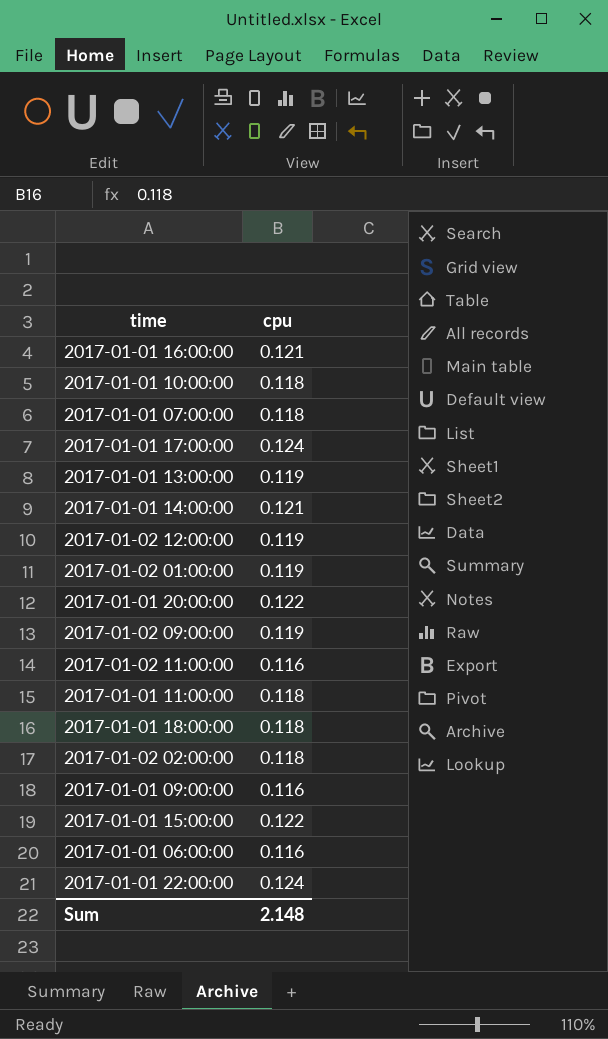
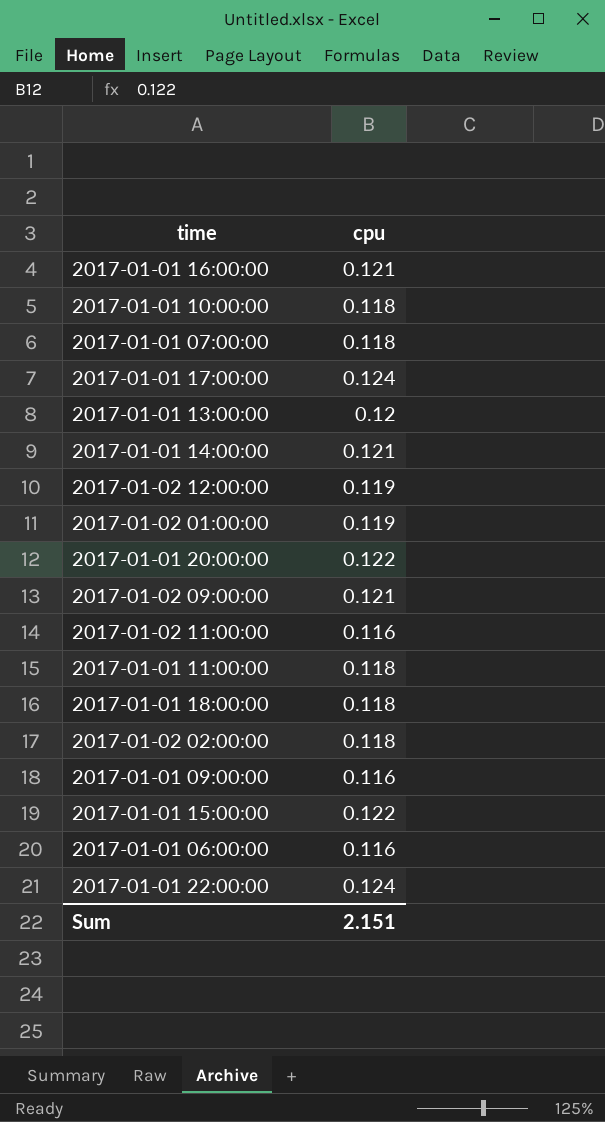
2017-01-01 13:00:00 | cpu: 0.119 -> 0.12
2017-01-02 09:00:00 | cpu: 0.119 -> 0.121
Sum | cpu: 2.148 -> 2.151

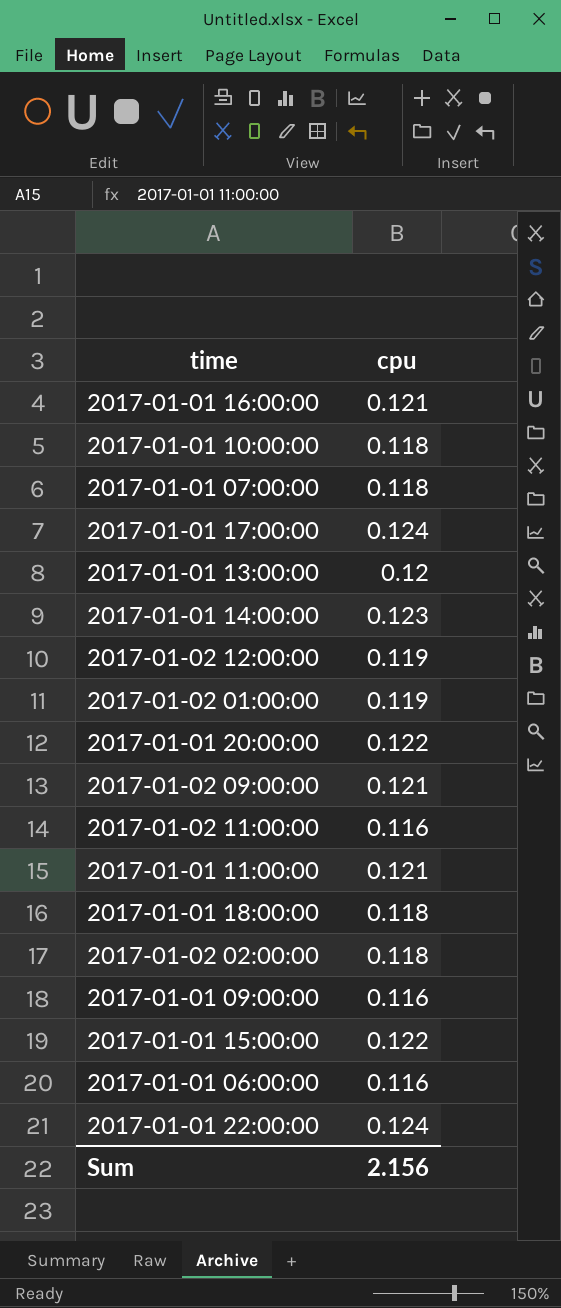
2017-01-01 14:00:00 | cpu: 0.121 -> 0.123
2017-01-01 11:00:00 | cpu: 0.118 -> 0.121
Sum | cpu: 2.151 -> 2.156

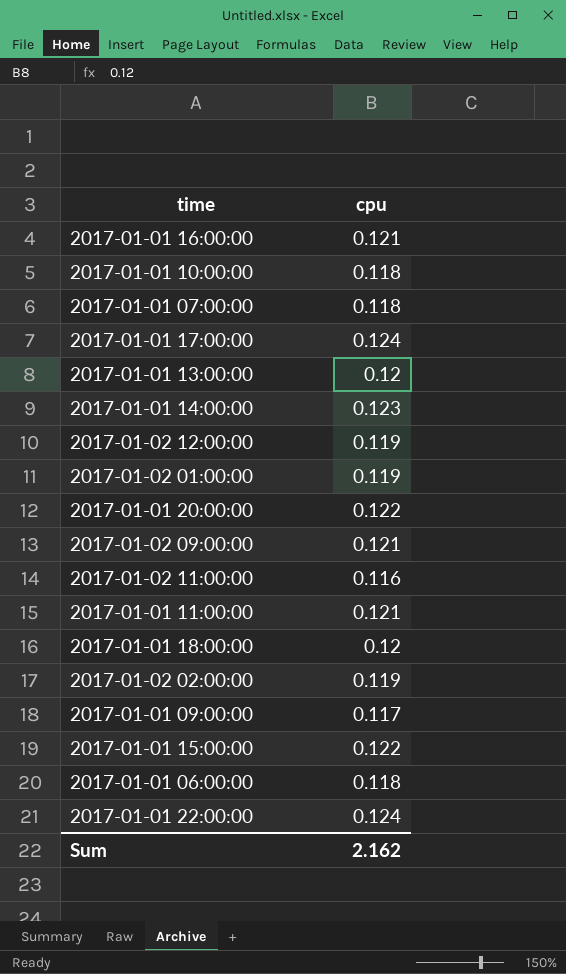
2017-01-01 18:00:00 | cpu: 0.118 -> 0.12
2017-01-02 02:00:00 | cpu: 0.118 -> 0.119
2017-01-01 09:00:00 | cpu: 0.116 -> 0.117
2017-01-01 06:00:00 | cpu: 0.116 -> 0.118
Sum | cpu: 2.156 -> 2.162

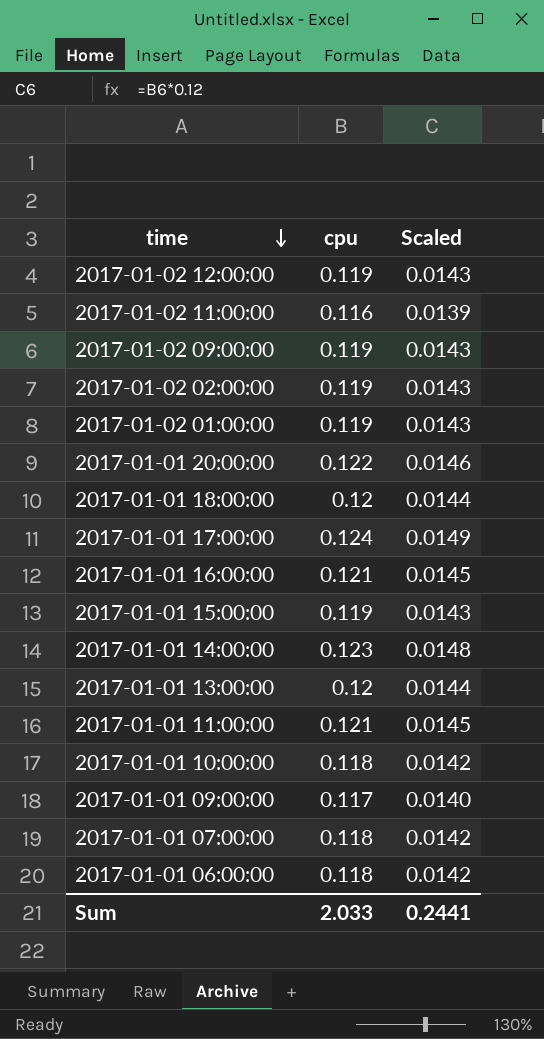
row order: none -> time descending
column Scaled | formula: none -> [cpu] * 0.12
row 2017-01-01 22:00:00: 0.124 -> none
2017-01-02 09:00:00 | cpu: 0.121 -> 0.119
2017-01-01 15:00:00 | cpu: 0.122 -> 0.119
Sum | cpu: 2.162 -> 2.033

